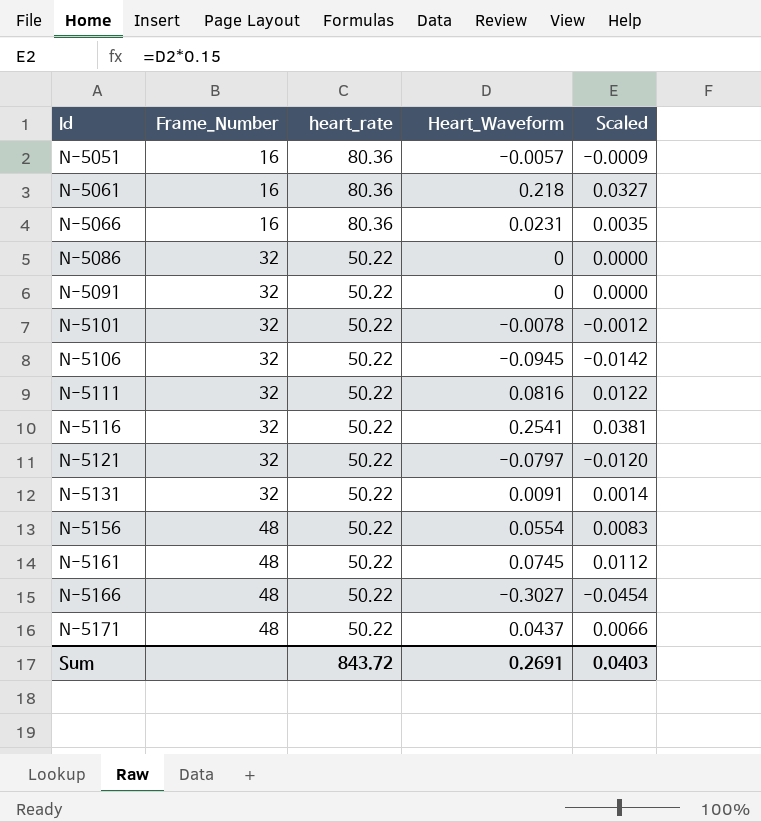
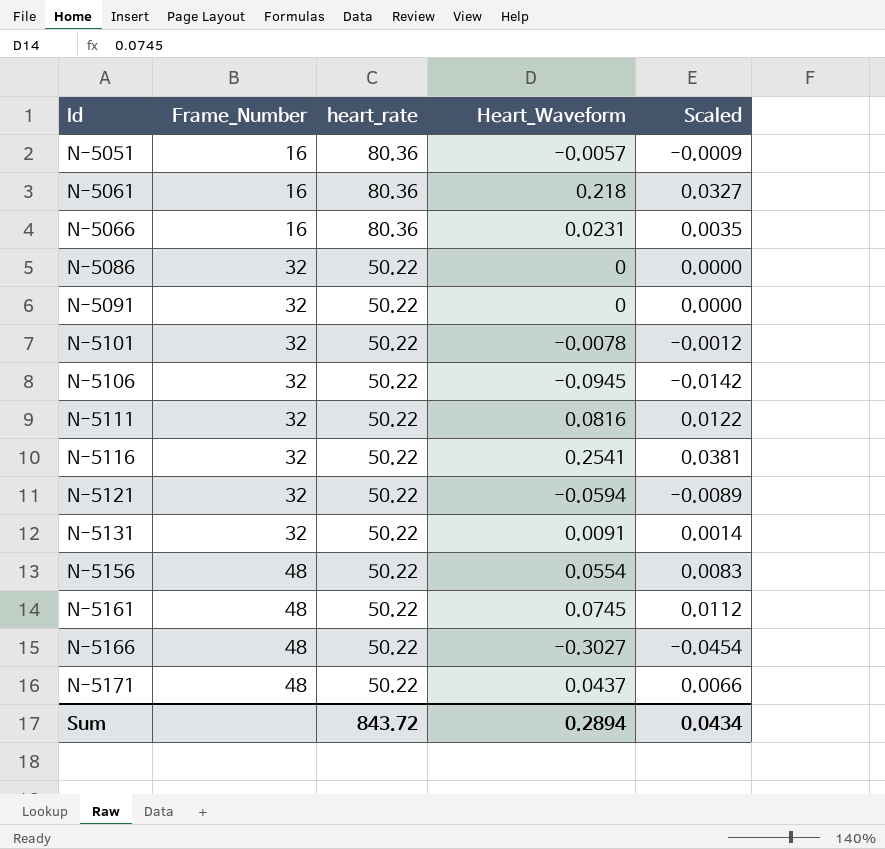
N-5121 | Heart_Waveform: -0.0797 -> -0.0594
N-5121 | Scaled: -0.0120 -> -0.0089
Sum | Heart_Waveform: 0.2691 -> 0.2894
Sum | Scaled: 0.0403 -> 0.0434

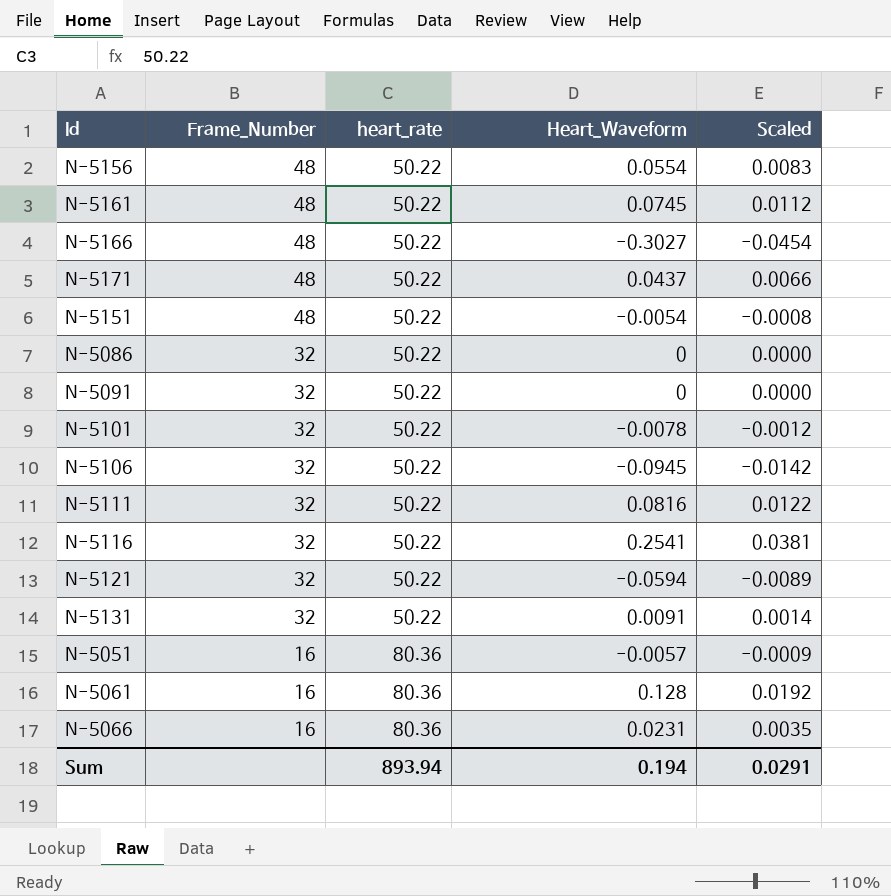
row order: Id ascending -> Frame_Number descending
row N-5151: none -> 48 | 50.22 | -0.0054 | -0.0008
N-5061 | Heart_Waveform: 0.218 -> 0.128
N-5061 | Scaled: 0.0327 -> 0.0192
Sum | heart_rate: 843.72 -> 893.94
Sum | Heart_Waveform: 0.2894 -> 0.194
Sum | Scaled: 0.0434 -> 0.0291

